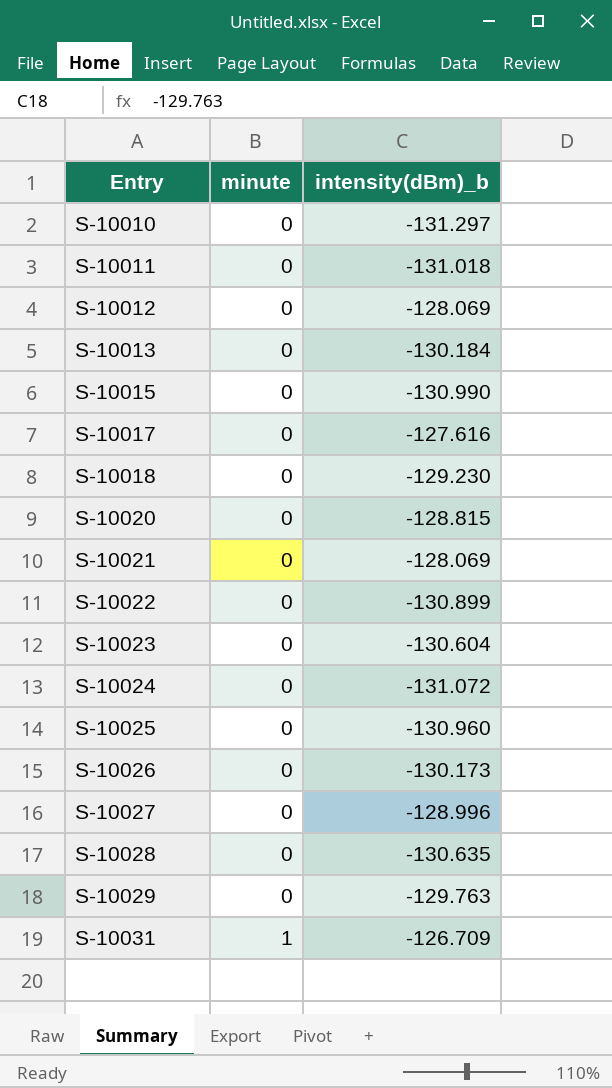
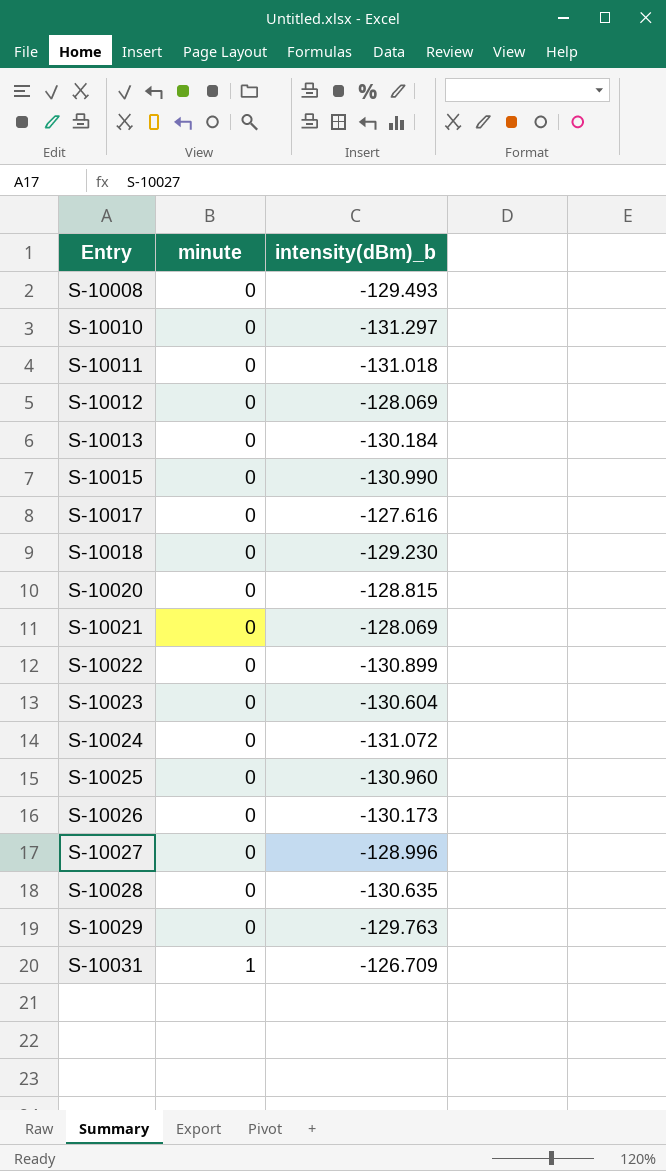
row S-10008: none -> 0 | -129.493

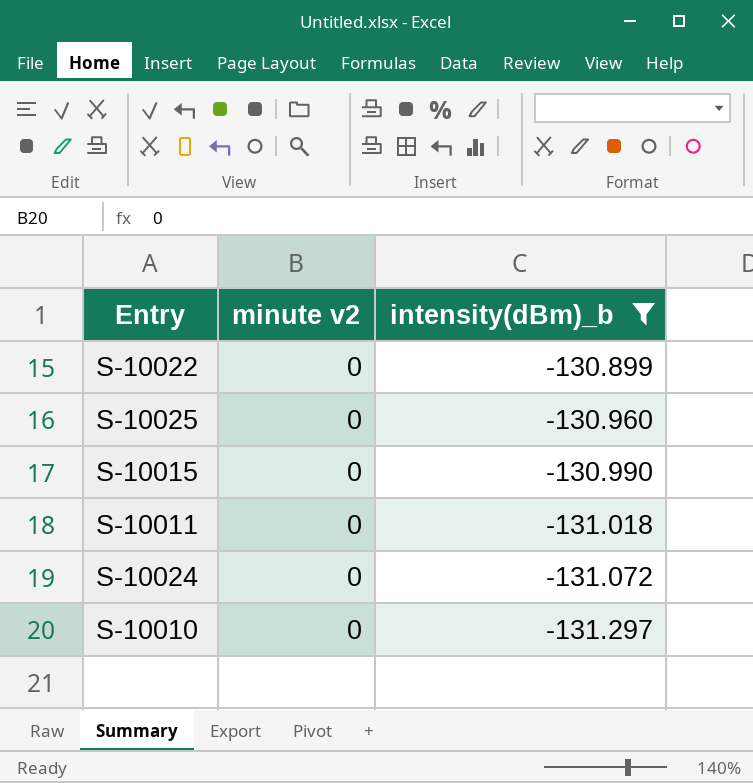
filter: none -> intensity(dBm)_b <= -130.899
row order: Entry ascending -> intensity(dBm)_b descending
column name: minute -> minute v2

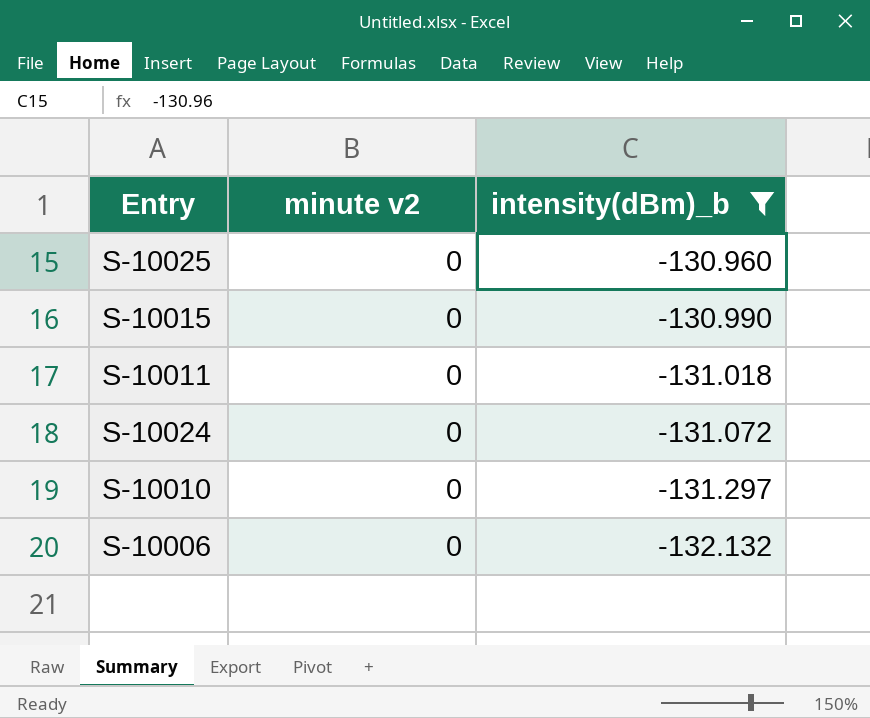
row S-10022: 0 | -130.899 -> none
row S-10006: none -> 0 | -132.132

